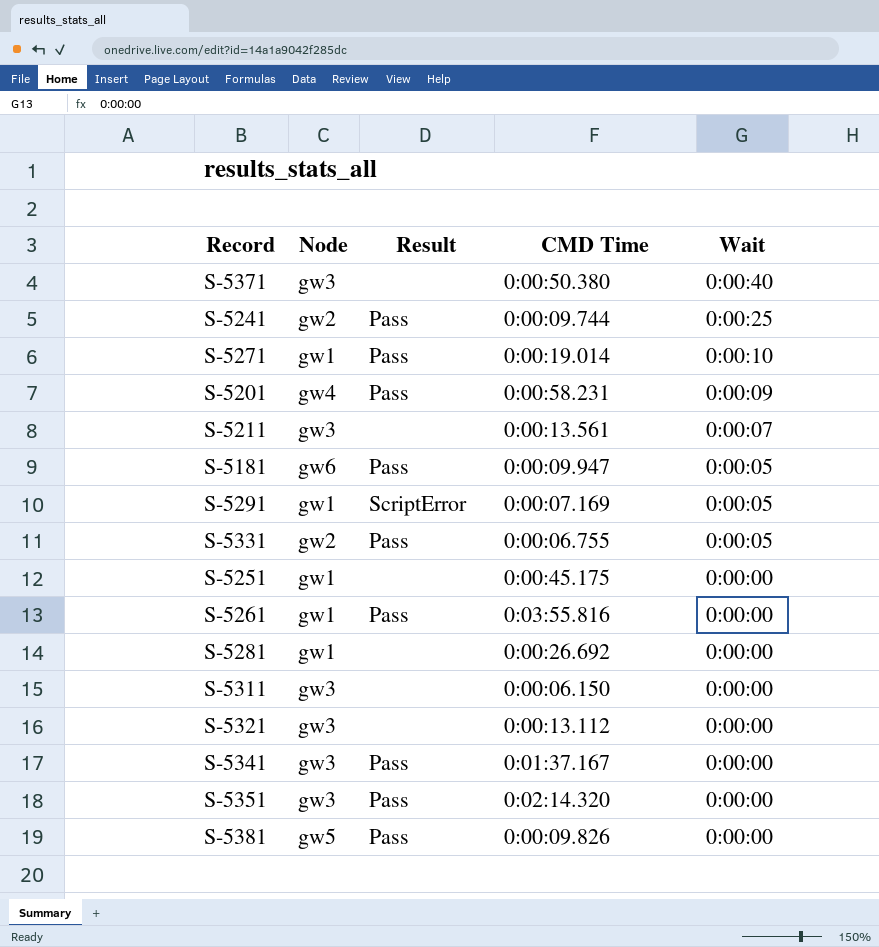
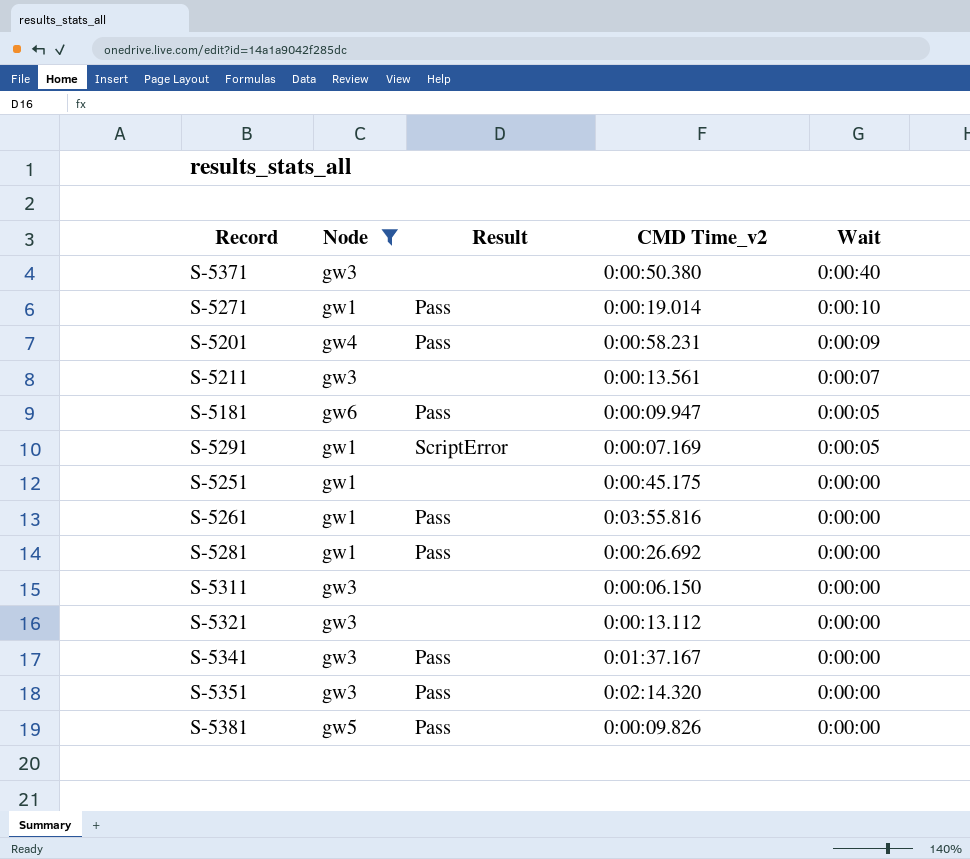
filter: none -> Node != gw2
column name: CMD Time -> CMD Time_v2
S-5281 | Result: none -> Pass

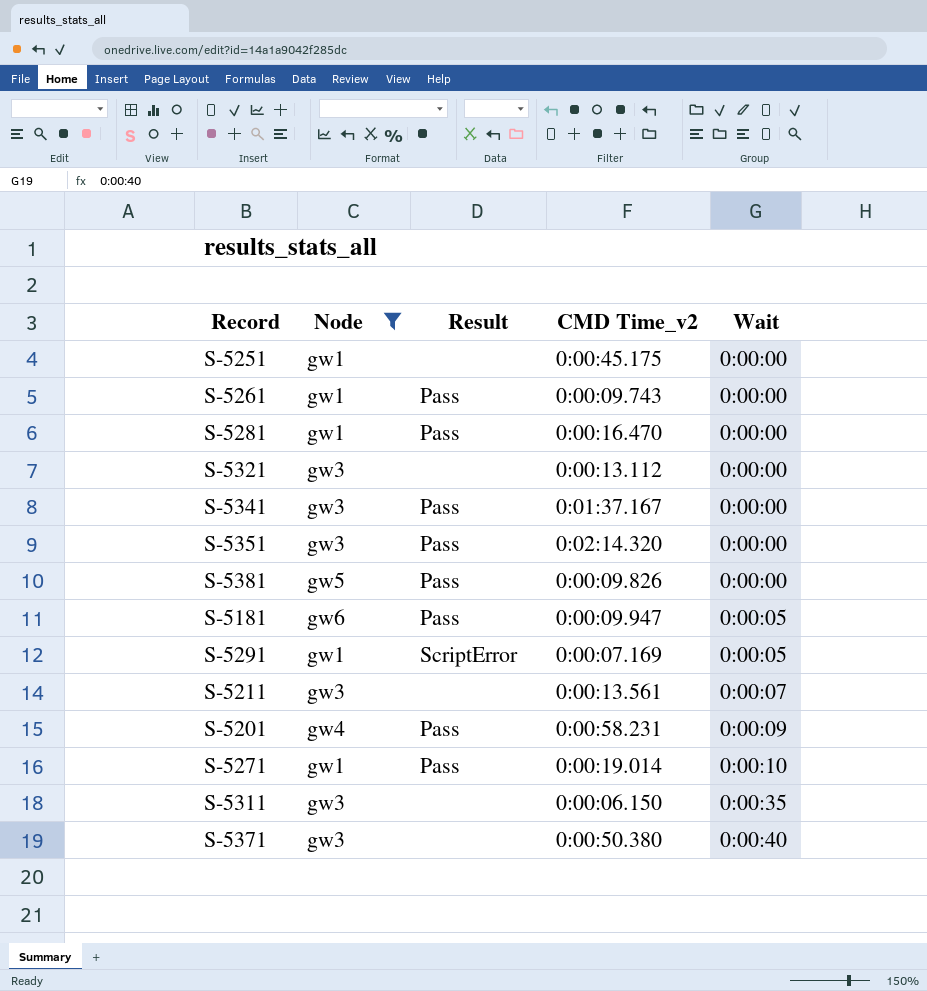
row order: Wait descending -> Wait ascending
S-5261 | CMD Time_v2: 0:03:55.816 -> 0:00:09.743
S-5281 | CMD Time_v2: 0:00:26.692 -> 0:00:16.470
S-5311 | Wait: 0:00:00 -> 0:00:35

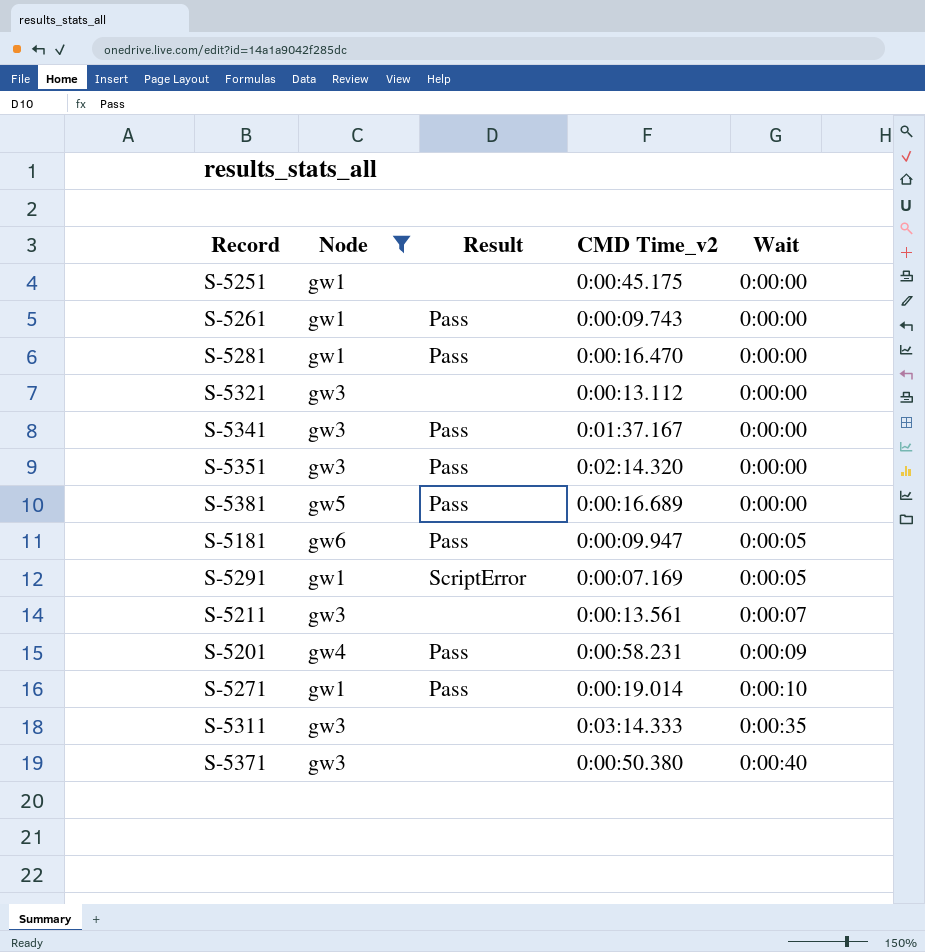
S-5381 | CMD Time_v2: 0:00:09.826 -> 0:00:16.689
S-5311 | CMD Time_v2: 0:00:06.150 -> 0:03:14.333

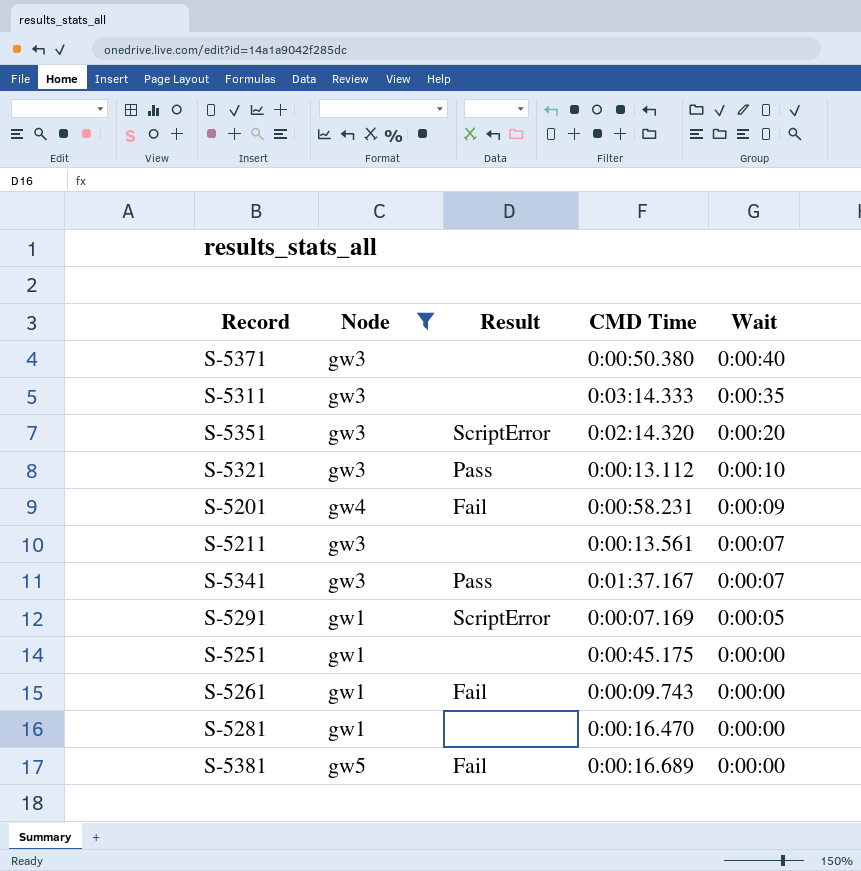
row order: Wait ascending -> Wait descending
column name: CMD Time_v2 -> CMD Time
row S-5181: gw6 | Pass | 0:00:09.947 | 0:00:05 -> none
row S-5271: gw1 | Pass | 0:00:19.014 | 0:00:10 -> none
S-5351 | Result: Pass -> ScriptError
S-5351 | Wait: 0:00:00 -> 0:00:20
S-5321 | Result: none -> Pass
S-5321 | Wait: 0:00:00 -> 0:00:10
S-5201 | Result: Pass -> Fail
S-5341 | Wait: 0:00:00 -> 0:00:07
S-5261 | Result: Pass -> Fail
S-5281 | Result: Pass -> none
S-5381 | Result: Pass -> Fail

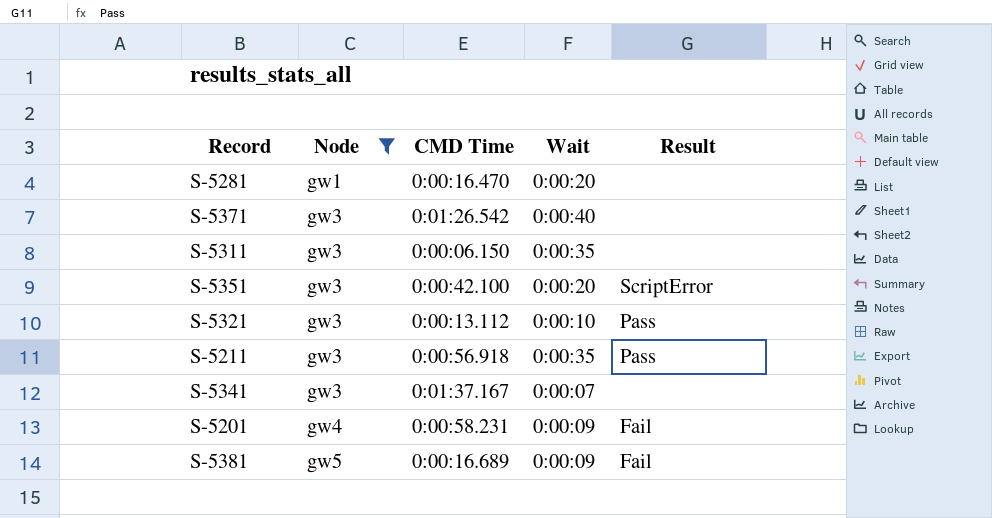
row order: Wait descending -> Node ascending
column Result | position: 3 -> 5
row S-5291: gw1 | ScriptError | 0:00:07.169 | 0:00:05 -> none
row S-5251: gw1 | none | 0:00:45.175 | 0:00:00 -> none
row S-5261: gw1 | Fail | 0:00:09.743 | 0:00:00 -> none
S-5281 | Wait: 0:00:00 -> 0:00:20
S-5371 | CMD Time: 0:00:50.380 -> 0:01:26.542
S-5311 | CMD Time: 0:03:14.333 -> 0:00:06.150
S-5351 | CMD Time: 0:02:14.320 -> 0:00:42.100
S-5211 | CMD Time: 0:00:13.561 -> 0:00:56.918
S-5211 | Wait: 0:00:07 -> 0:00:35
S-5211 | Result: none -> Pass
S-5341 | Result: Pass -> none
S-5381 | Wait: 0:00:00 -> 0:00:09

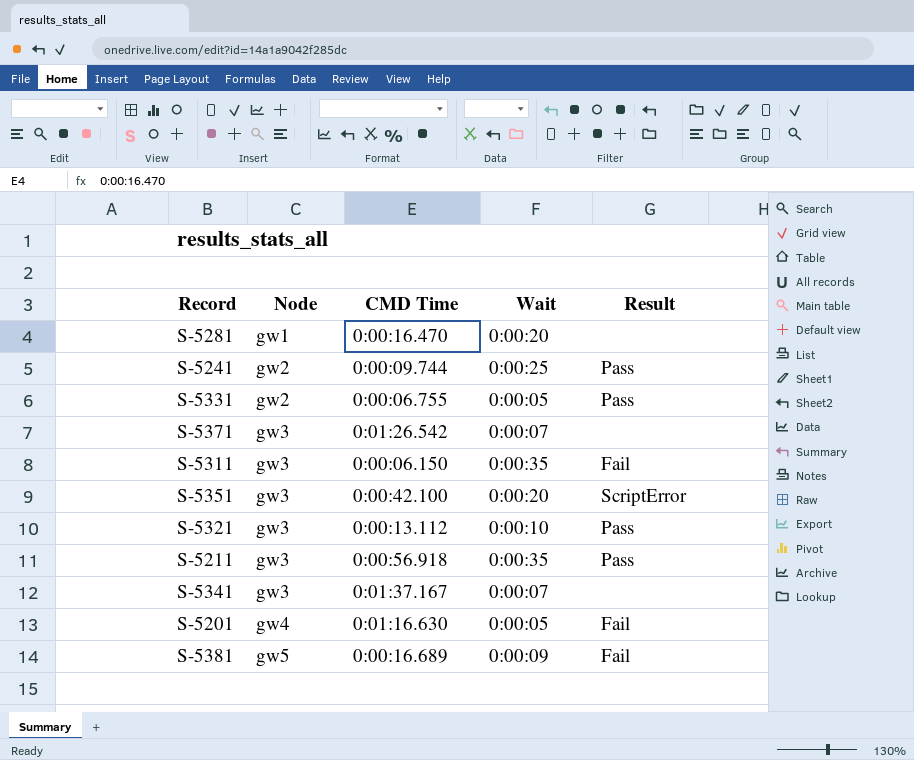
filter: Node != gw2 -> none
S-5371 | Wait: 0:00:40 -> 0:00:07
S-5311 | Result: none -> Fail
S-5201 | CMD Time: 0:00:58.231 -> 0:01:16.630
S-5201 | Wait: 0:00:09 -> 0:00:05

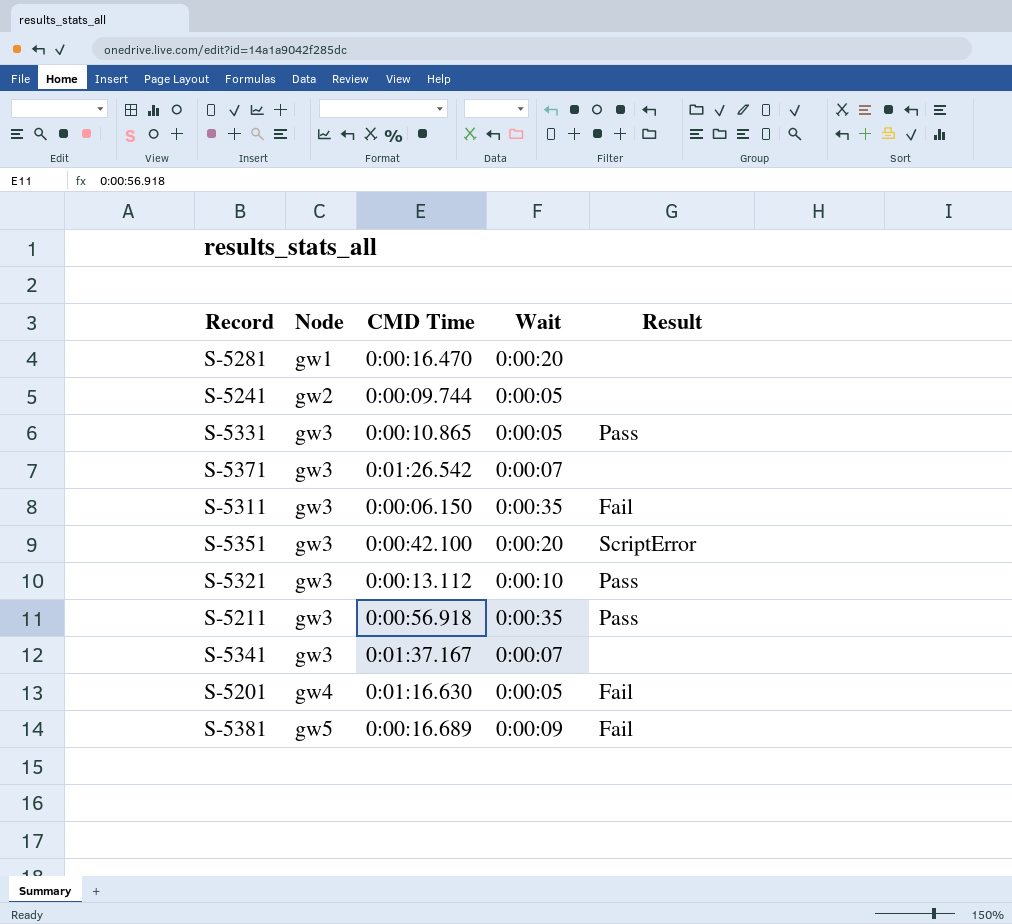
S-5241 | Wait: 0:00:25 -> 0:00:05
S-5241 | Result: Pass -> none
S-5331 | Node: gw2 -> gw3
S-5331 | CMD Time: 0:00:06.755 -> 0:00:10.865

